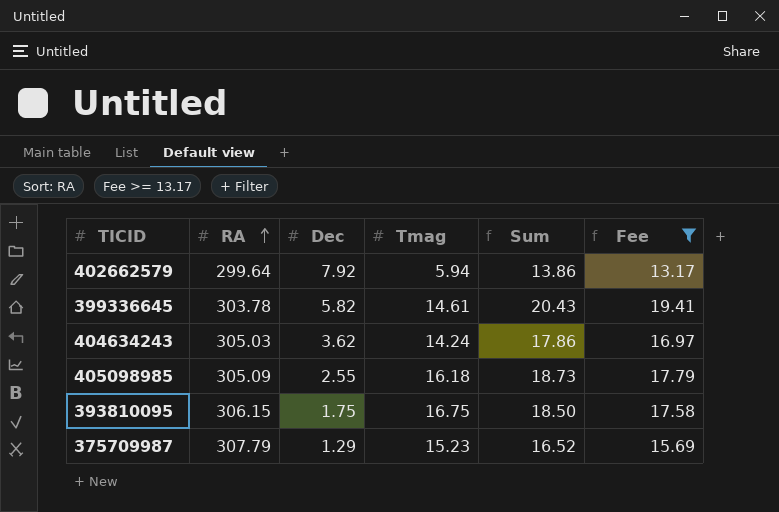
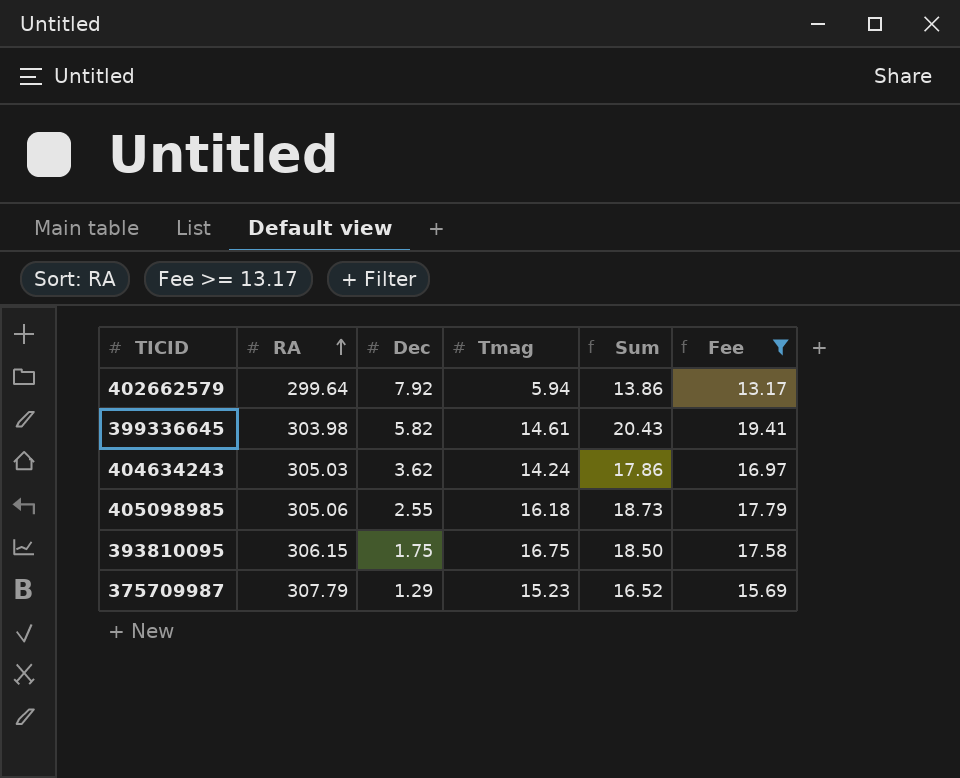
399336645 | RA: 303.78 -> 303.98
405098985 | RA: 305.09 -> 305.06

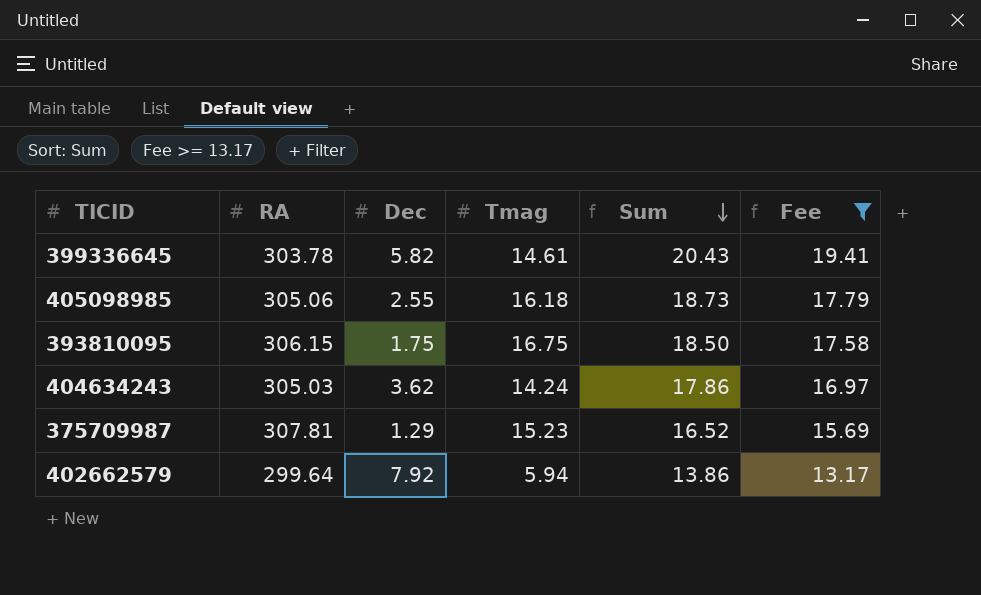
row order: RA ascending -> Sum descending
399336645 | RA: 303.98 -> 303.78
375709987 | RA: 307.79 -> 307.81

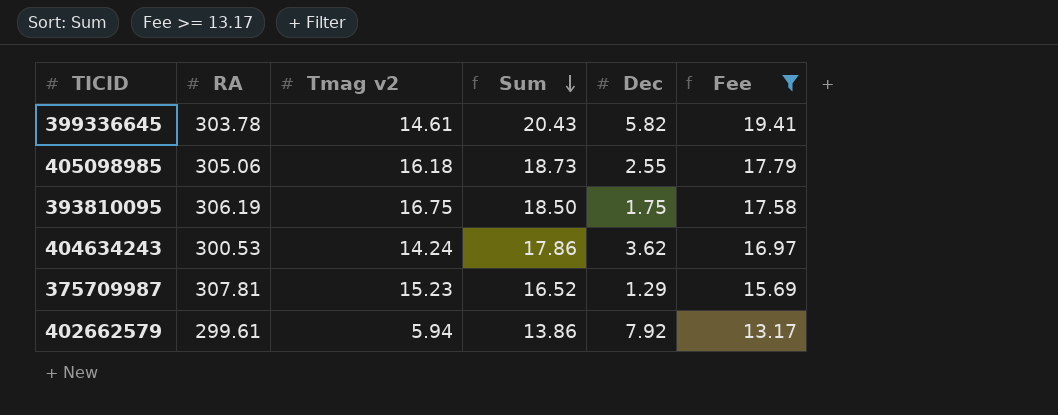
column name: Tmag -> Tmag v2
column Dec | position: 3 -> 5
393810095 | RA: 306.15 -> 306.19
404634243 | RA: 305.03 -> 300.53
402662579 | RA: 299.64 -> 299.61

